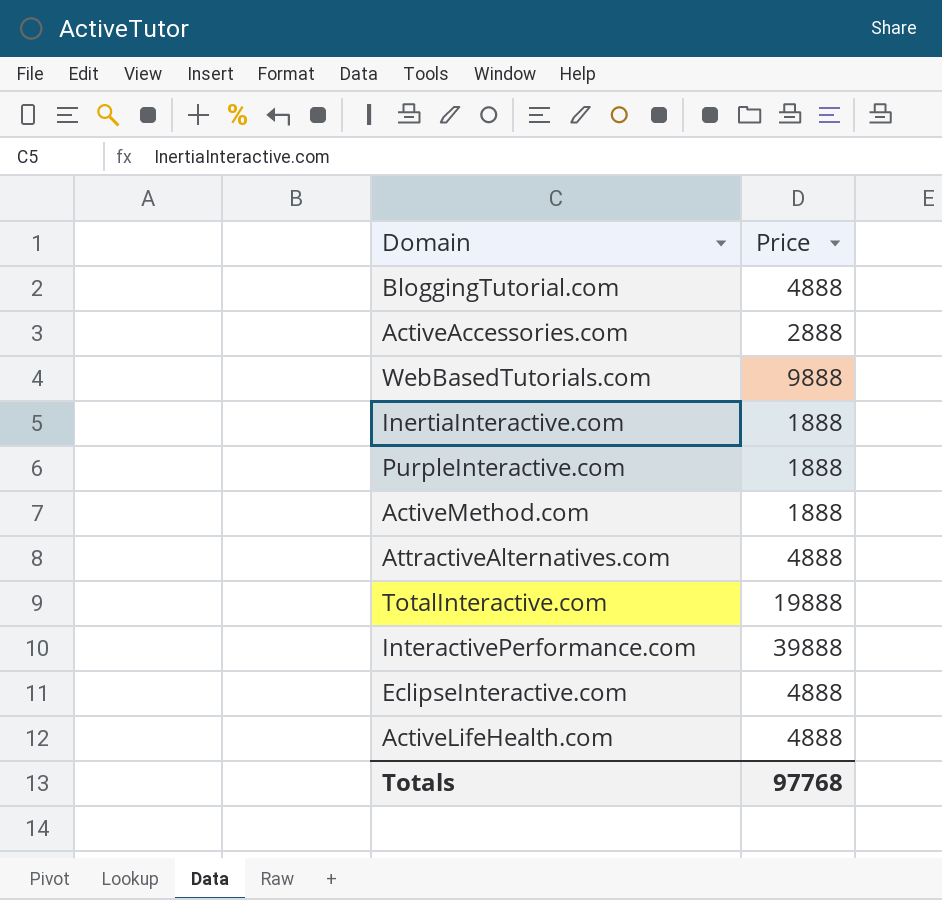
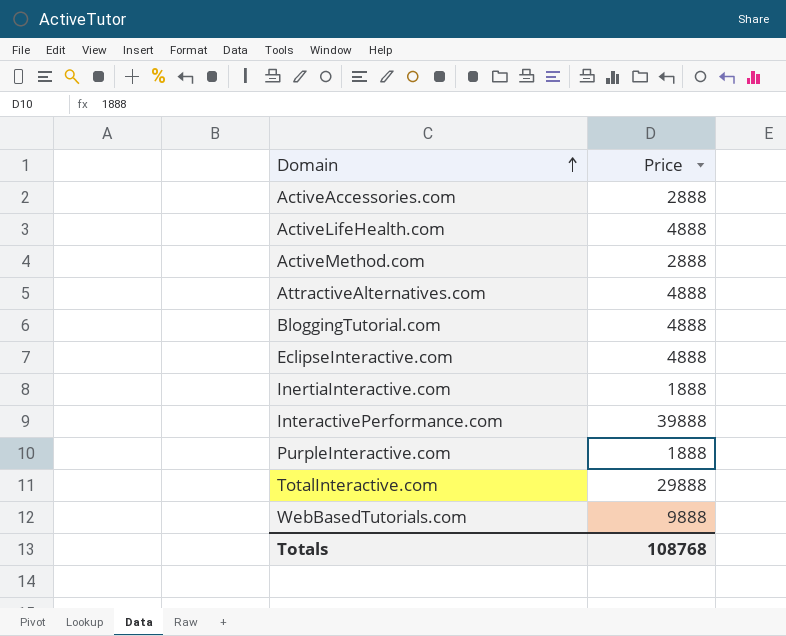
row order: none -> Domain ascending
ActiveMethod.com | Price: 1888 -> 2888
TotalInteractive.com | Price: 19888 -> 29888
Totals | Price: 97768 -> 108768

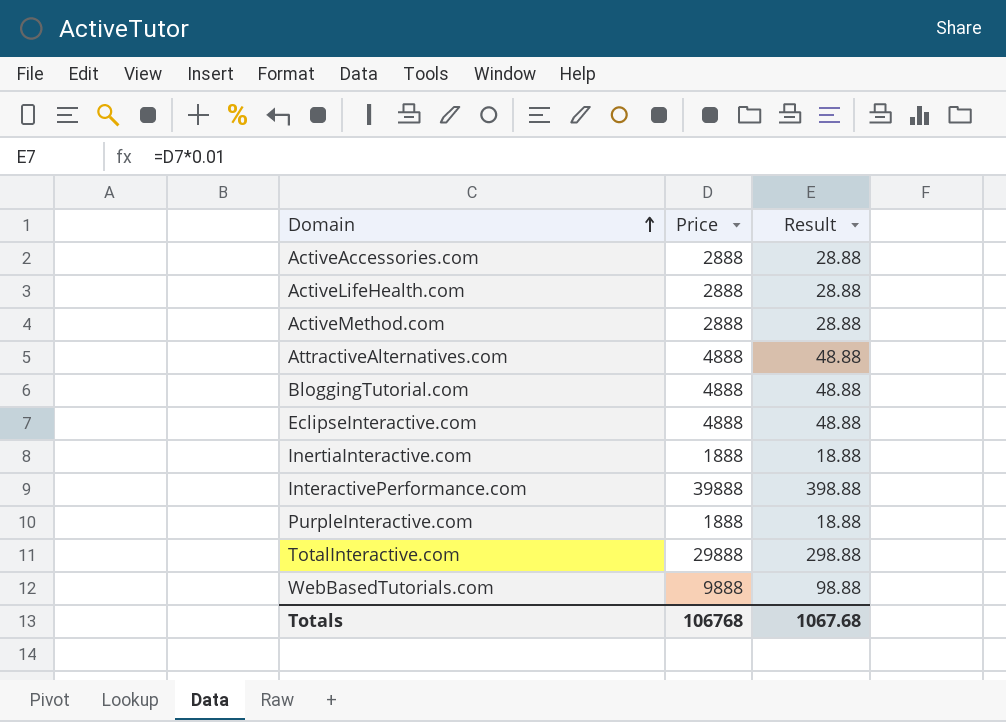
column Result | formula: none -> [Price] * 0.01
ActiveLifeHealth.com | Price: 4888 -> 2888
Totals | Price: 108768 -> 106768

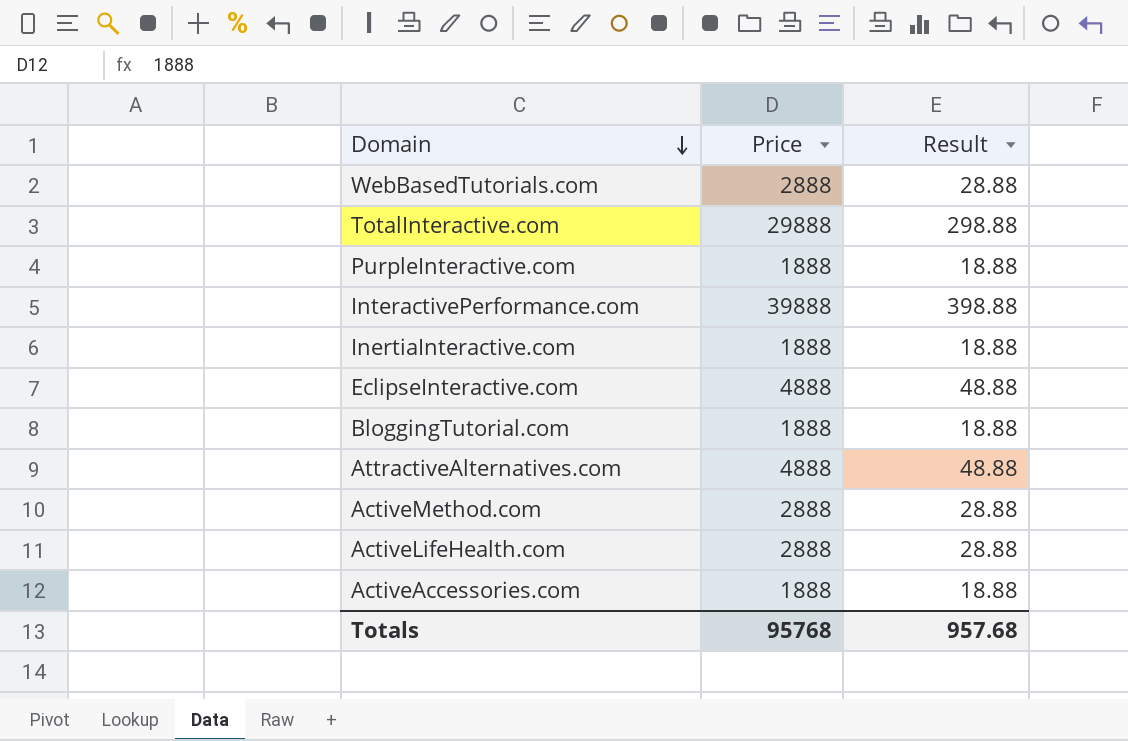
row order: Domain ascending -> Domain descending
WebBasedTutorials.com | Price: 9888 -> 2888
WebBasedTutorials.com | Result: 98.88 -> 28.88
BloggingTutorial.com | Price: 4888 -> 1888
BloggingTutorial.com | Result: 48.88 -> 18.88
ActiveAccessories.com | Price: 2888 -> 1888
ActiveAccessories.com | Result: 28.88 -> 18.88
Totals | Price: 106768 -> 95768
Totals | Result: 1067.68 -> 957.68

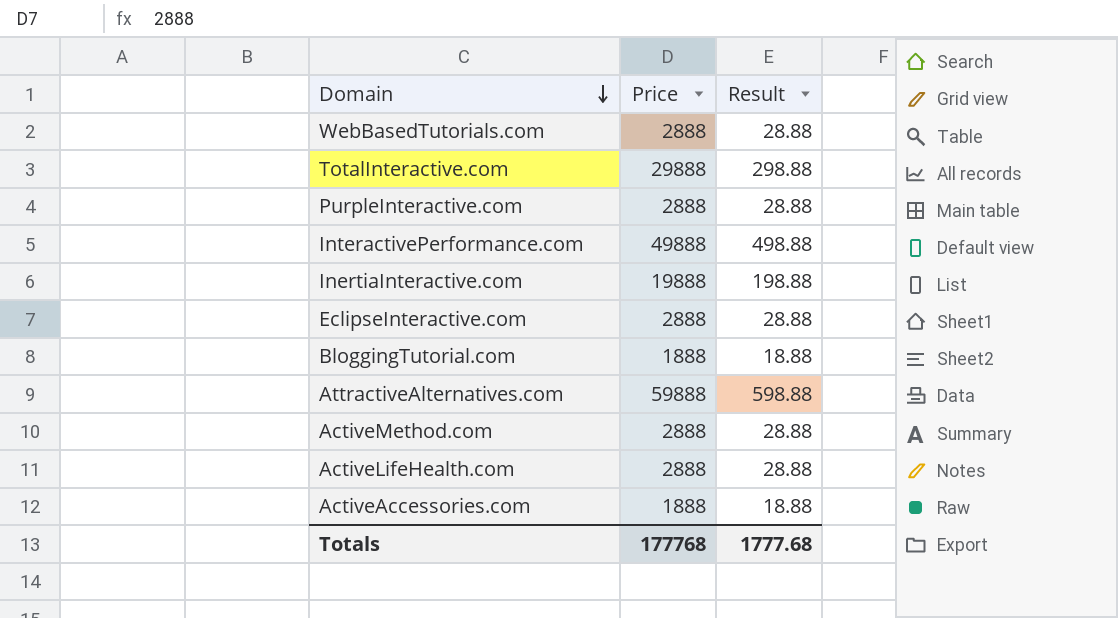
PurpleInteractive.com | Price: 1888 -> 2888
PurpleInteractive.com | Result: 18.88 -> 28.88
InteractivePerformance.com | Price: 39888 -> 49888
InteractivePerformance.com | Result: 398.88 -> 498.88
InertiaInteractive.com | Price: 1888 -> 19888
InertiaInteractive.com | Result: 18.88 -> 198.88
EclipseInteractive.com | Price: 4888 -> 2888
EclipseInteractive.com | Result: 48.88 -> 28.88
AttractiveAlternatives.com | Price: 4888 -> 59888
AttractiveAlternatives.com | Result: 48.88 -> 598.88
Totals | Price: 95768 -> 177768
Totals | Result: 957.68 -> 1777.68

